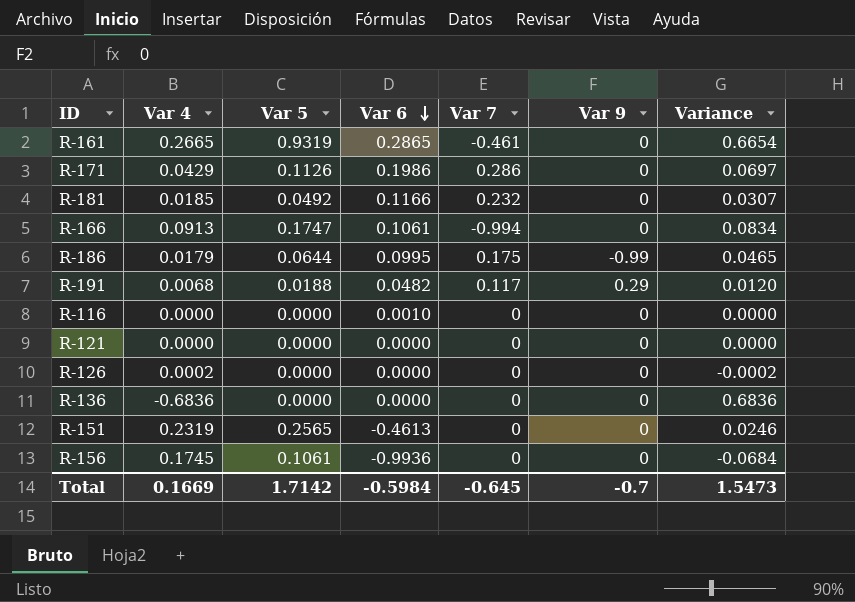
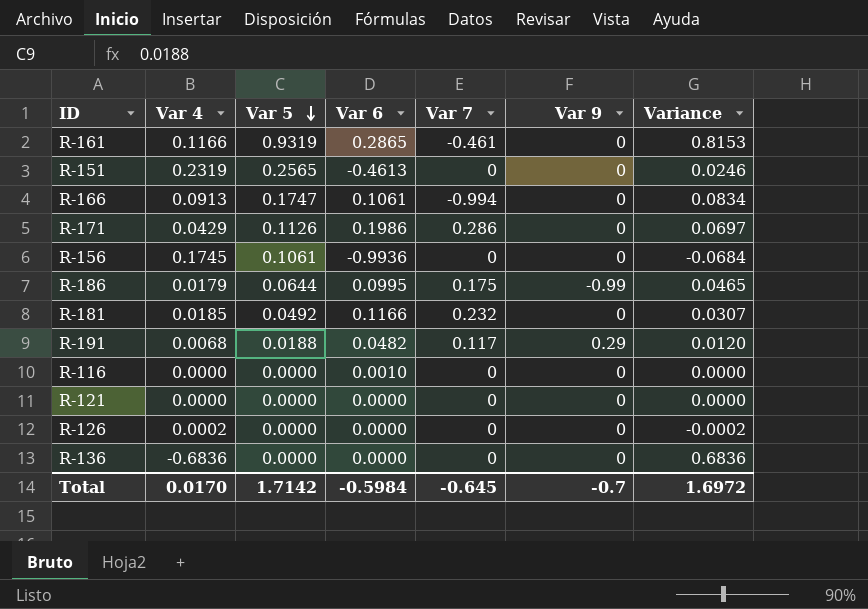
row order: Var 6 descending -> Var 5 descending
R-161 | Var 4: 0.2665 -> 0.1166
R-161 | Variance: 0.6654 -> 0.8153
Total | Var 4: 0.1669 -> 0.0170
Total | Variance: 1.5473 -> 1.6972

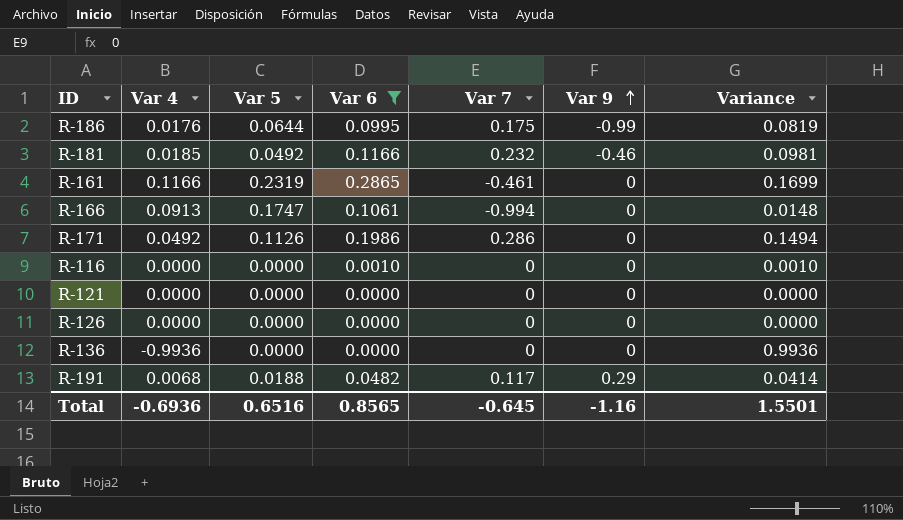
filter: none -> Var 6 >= 0.0000
row order: Var 5 descending -> Var 9 ascending
column Variance | formula: [Var 5] - [Var 4] -> [Var 6] - [Var 4]
R-186 | Var 4: 0.0179 -> 0.0176
R-181 | Var 9: 0 -> -0.46
R-161 | Var 5: 0.9319 -> 0.2319
R-171 | Var 4: 0.0429 -> 0.0492
R-126 | Var 4: 0.0002 -> 0.0000
R-136 | Var 4: -0.6836 -> -0.9936
Total | Var 4: 0.0170 -> -0.6936
Total | Var 5: 1.7142 -> 0.6516
Total | Var 6: -0.5984 -> 0.8565
Total | Var 9: -0.7 -> -1.16
Total | Variance: 1.6972 -> 1.5501

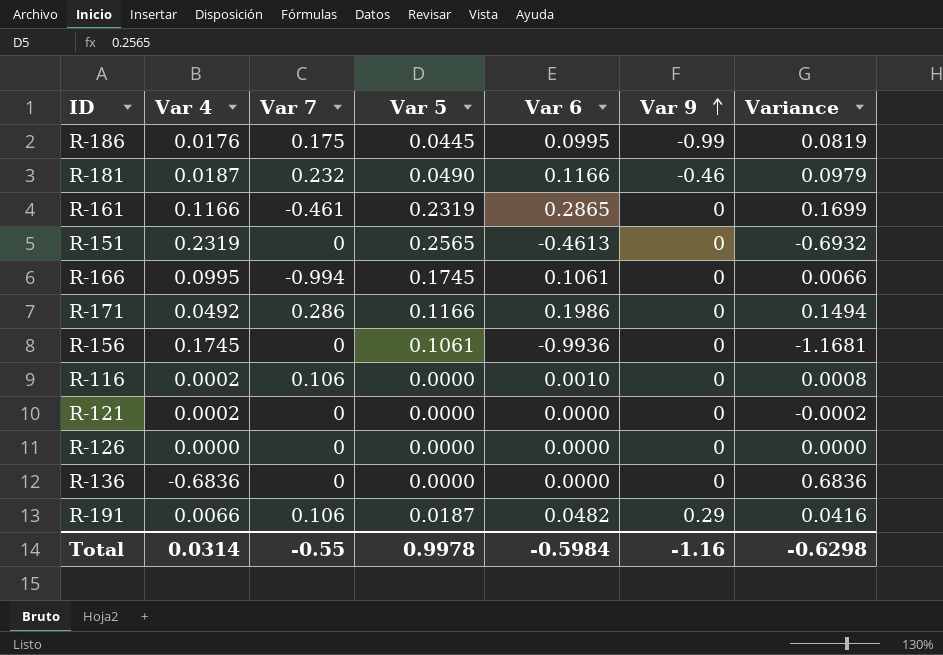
filter: Var 6 >= 0.0000 -> none
column Var 7 | position: 5 -> 3
R-186 | Var 5: 0.0644 -> 0.0445
R-181 | Var 4: 0.0185 -> 0.0187
R-181 | Var 5: 0.0492 -> 0.0490
R-181 | Variance: 0.0981 -> 0.0979
R-166 | Var 4: 0.0913 -> 0.0995
R-166 | Var 5: 0.1747 -> 0.1745
R-166 | Variance: 0.0148 -> 0.0066
R-171 | Var 5: 0.1126 -> 0.1166
R-116 | Var 4: 0.0000 -> 0.0002
R-116 | Var 7: 0 -> 0.106
R-116 | Variance: 0.0010 -> 0.0008
R-121 | Var 4: 0.0000 -> 0.0002
R-121 | Variance: 0.0000 -> -0.0002
R-136 | Var 4: -0.9936 -> -0.6836
R-136 | Variance: 0.9936 -> 0.6836
R-191 | Var 4: 0.0068 -> 0.0066
R-191 | Var 7: 0.117 -> 0.106
R-191 | Var 5: 0.0188 -> 0.0187
R-191 | Variance: 0.0414 -> 0.0416
Total | Var 4: -0.6936 -> 0.0314
Total | Var 7: -0.645 -> -0.55
Total | Var 5: 0.6516 -> 0.9978
Total | Var 6: 0.8565 -> -0.5984
Total | Variance: 1.5501 -> -0.6298

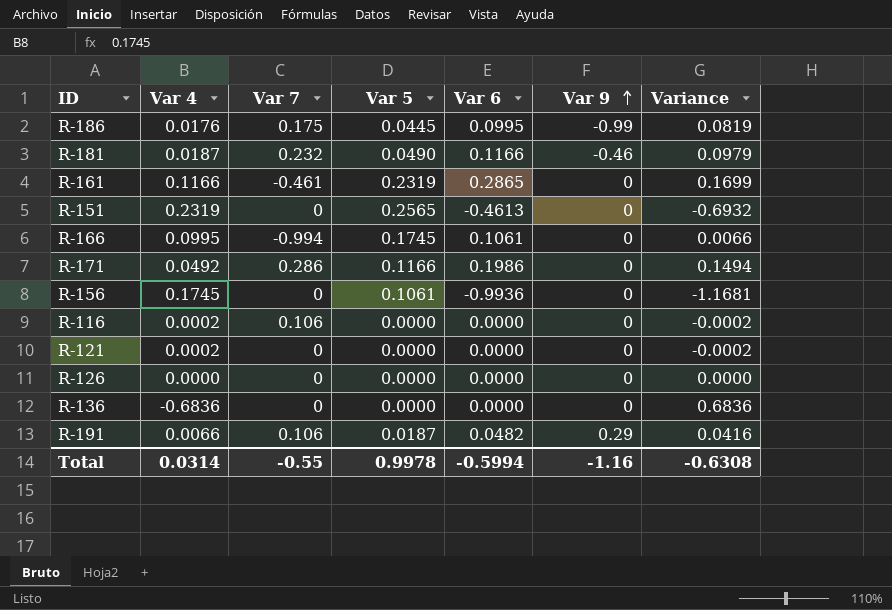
R-116 | Var 6: 0.0010 -> 0.0000
R-116 | Variance: 0.0008 -> -0.0002
Total | Var 6: -0.5984 -> -0.5994
Total | Variance: -0.6298 -> -0.6308

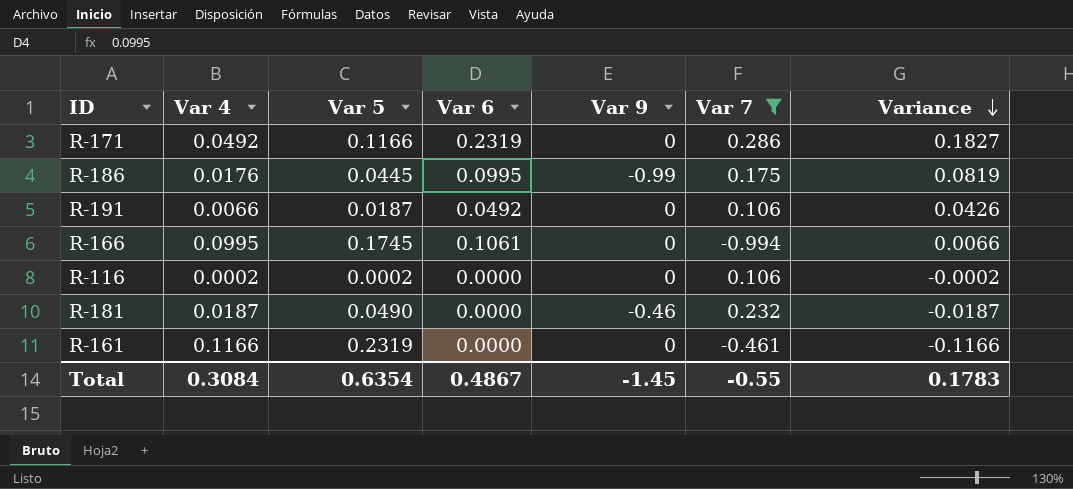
filter: none -> Var 7 != 0
row order: Var 9 ascending -> Variance descending
column Var 7 | position: 3 -> 6
R-171 | Var 6: 0.1986 -> 0.2319
R-171 | Variance: 0.1494 -> 0.1827
R-191 | Var 6: 0.0482 -> 0.0492
R-191 | Var 9: 0.29 -> 0
R-191 | Variance: 0.0416 -> 0.0426
R-116 | Var 5: 0.0000 -> 0.0002
R-181 | Var 6: 0.1166 -> 0.0000
R-181 | Variance: 0.0979 -> -0.0187
R-161 | Var 6: 0.2865 -> 0.0000
R-161 | Variance: 0.1699 -> -0.1166
Total | Var 4: 0.0314 -> 0.3084
Total | Var 5: 0.9978 -> 0.6354
Total | Var 6: -0.5994 -> 0.4867
Total | Var 9: -1.16 -> -1.45
Total | Variance: -0.6308 -> 0.1783

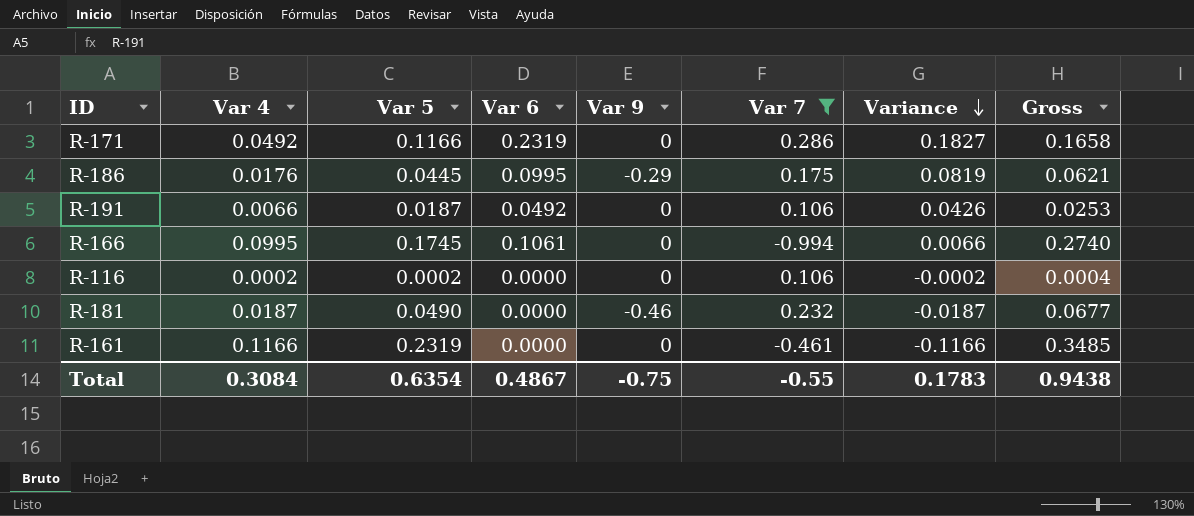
column Gross | formula: none -> [Var 4] + [Var 5]
R-186 | Var 9: -0.99 -> -0.29
Total | Var 9: -1.45 -> -0.75

